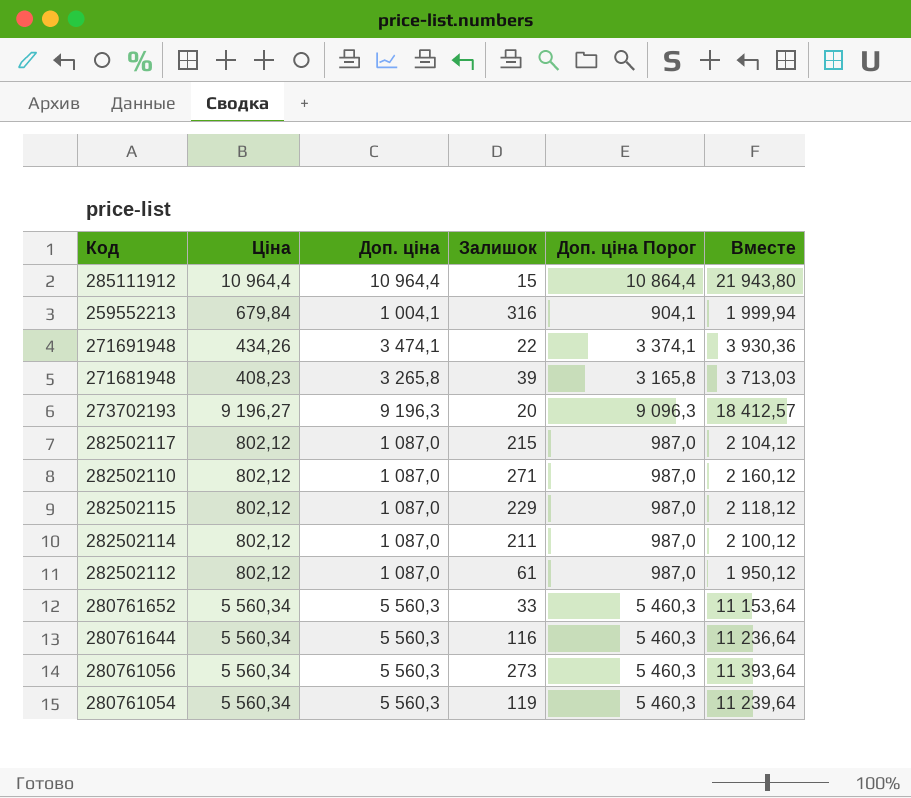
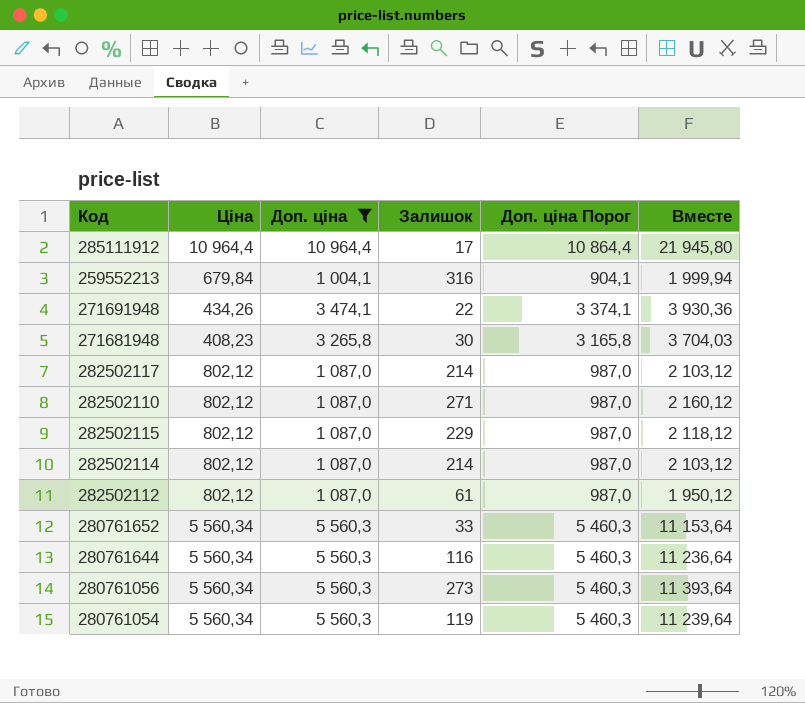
filter: none -> Доп. ціна != 9 196,3
285111912 | Залишок: 15 -> 17
285111912 | Вместе: 21 943,80 -> 21 945,80
271681948 | Залишок: 39 -> 30
271681948 | Вместе: 3 713,03 -> 3 704,03
282502117 | Залишок: 215 -> 214
282502117 | Вместе: 2 104,12 -> 2 103,12
282502114 | Залишок: 211 -> 214
282502114 | Вместе: 2 100,12 -> 2 103,12

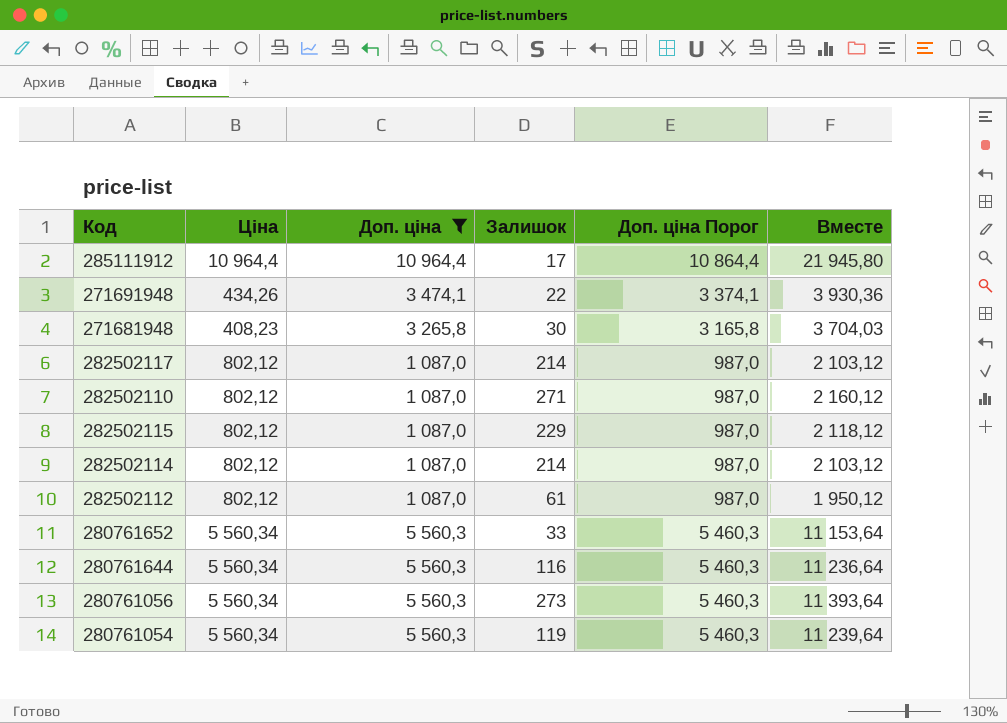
row 259552213: 679,84 | 1 004,1 | 316 | 904,1 | 1 999,94 -> none

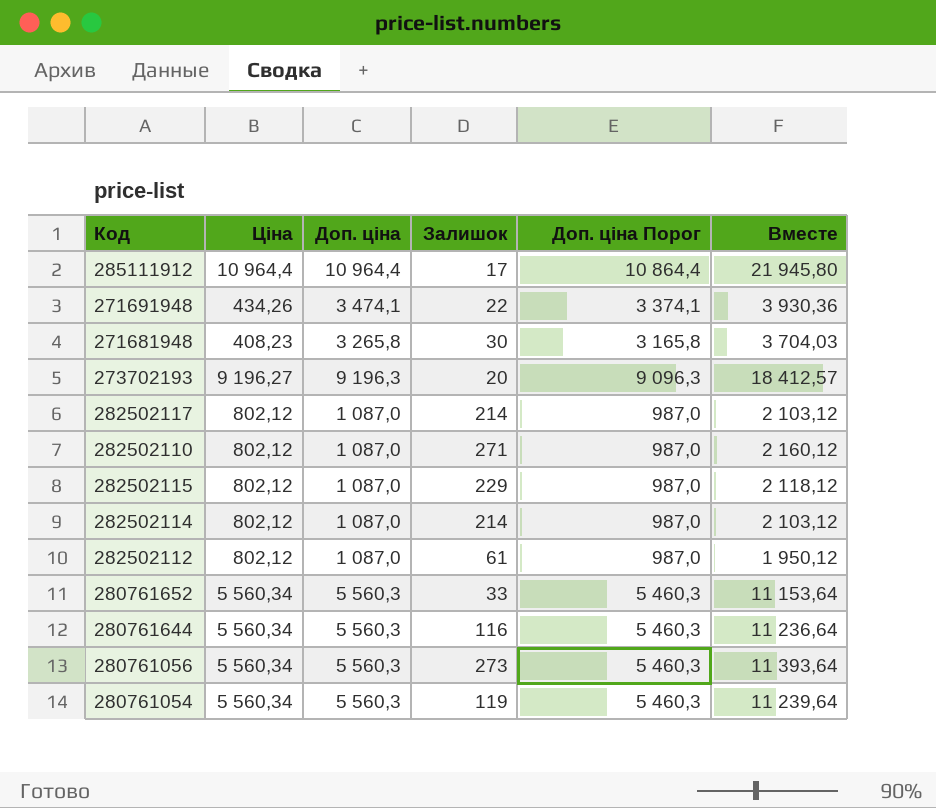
filter: Доп. ціна != 9 196,3 -> none

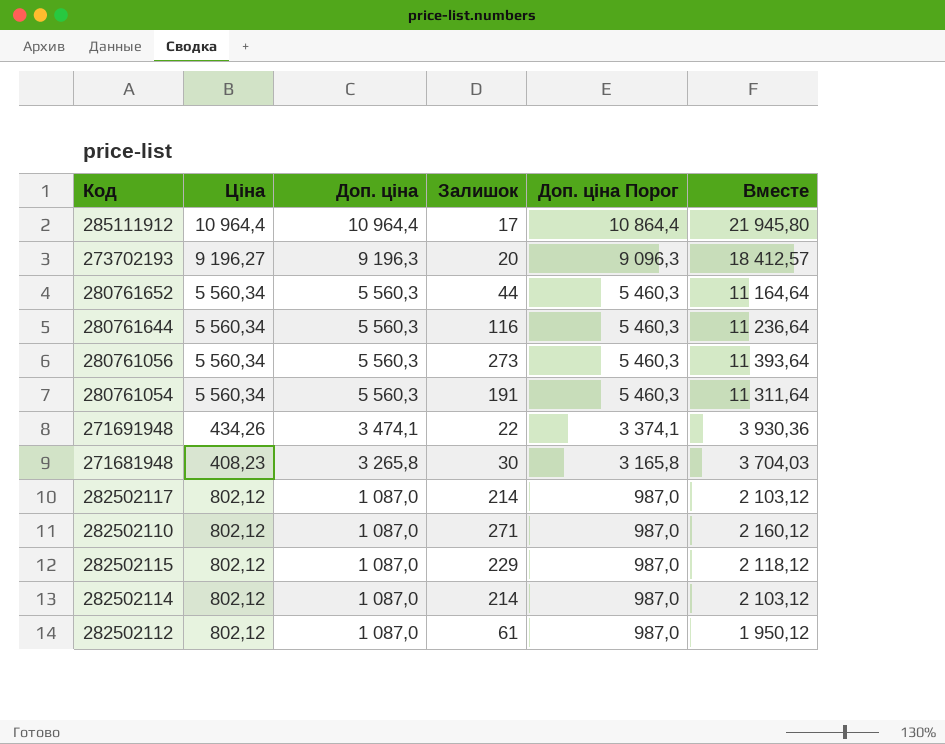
row order: none -> Доп. ціна descending
280761652 | Залишок: 33 -> 44
280761652 | Вместе: 11 153,64 -> 11 164,64
280761054 | Залишок: 119 -> 191
280761054 | Вместе: 11 239,64 -> 11 311,64

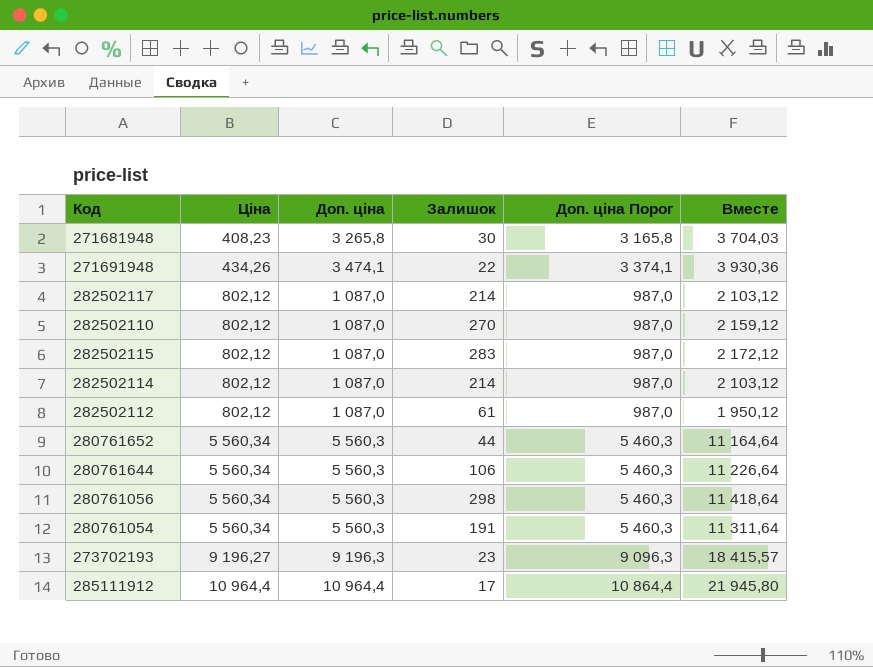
row order: Доп. ціна descending -> Ціна ascending
282502110 | Залишок: 271 -> 270
282502110 | Вместе: 2 160,12 -> 2 159,12
282502115 | Залишок: 229 -> 283
282502115 | Вместе: 2 118,12 -> 2 172,12
280761644 | Залишок: 116 -> 106
280761644 | Вместе: 11 236,64 -> 11 226,64
280761056 | Залишок: 273 -> 298
280761056 | Вместе: 11 393,64 -> 11 418,64
273702193 | Залишок: 20 -> 23
273702193 | Вместе: 18 412,57 -> 18 415,57

